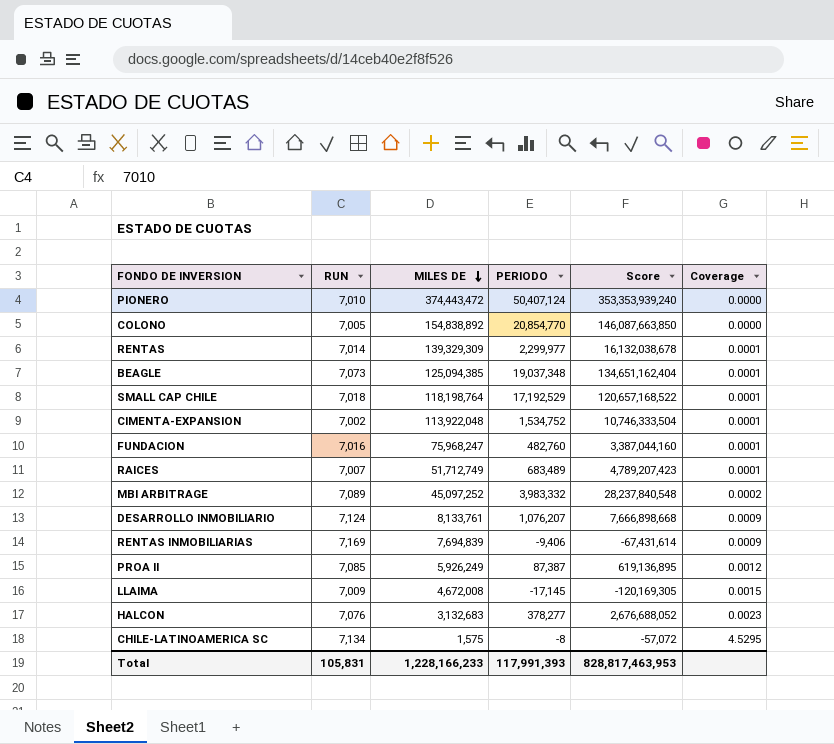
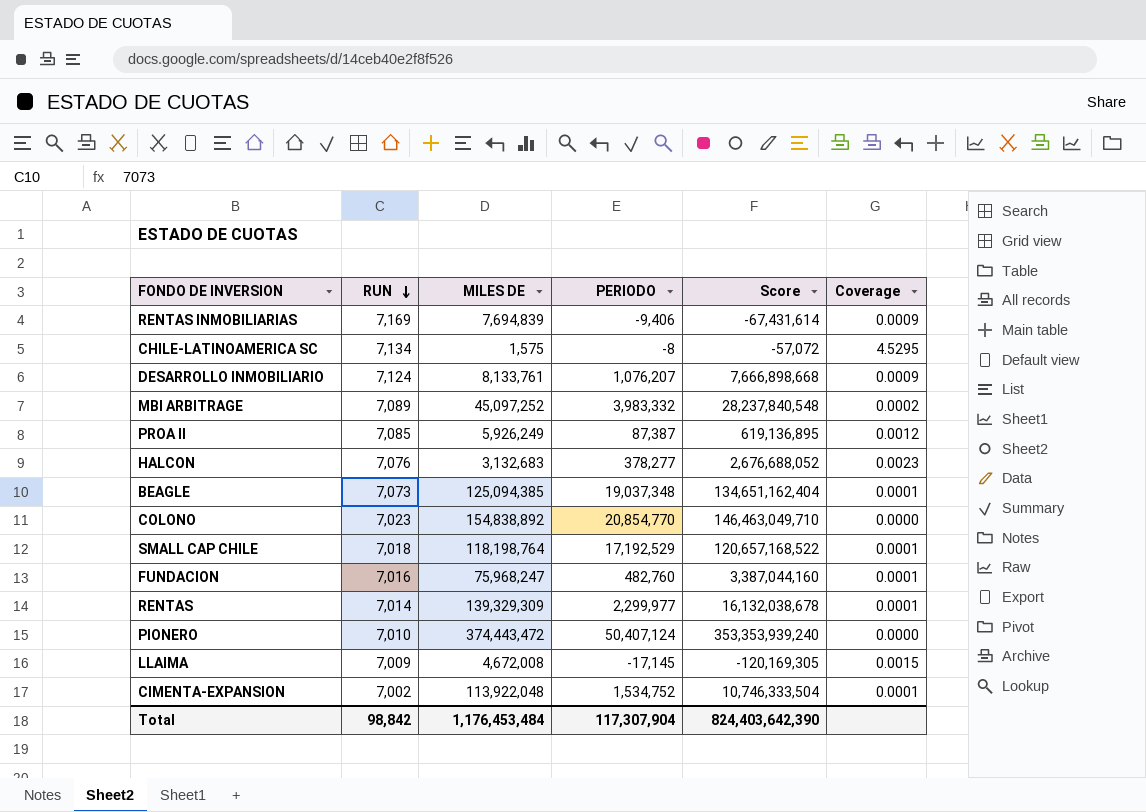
row order: MILES DE descending -> RUN descending
row RAICES: 7,007 | 51,712,749 | 683,489 | 4,789,207,423 | 0.0001 -> none
COLONO | RUN: 7,005 -> 7,023
COLONO | Score: 146,087,663,850 -> 146,463,049,710
Total | RUN: 105,831 -> 98,842
Total | MILES DE: 1,228,166,233 -> 1,176,453,484
Total | PERIODO: 117,991,393 -> 117,307,904
Total | Score: 828,817,463,953 -> 824,403,642,390

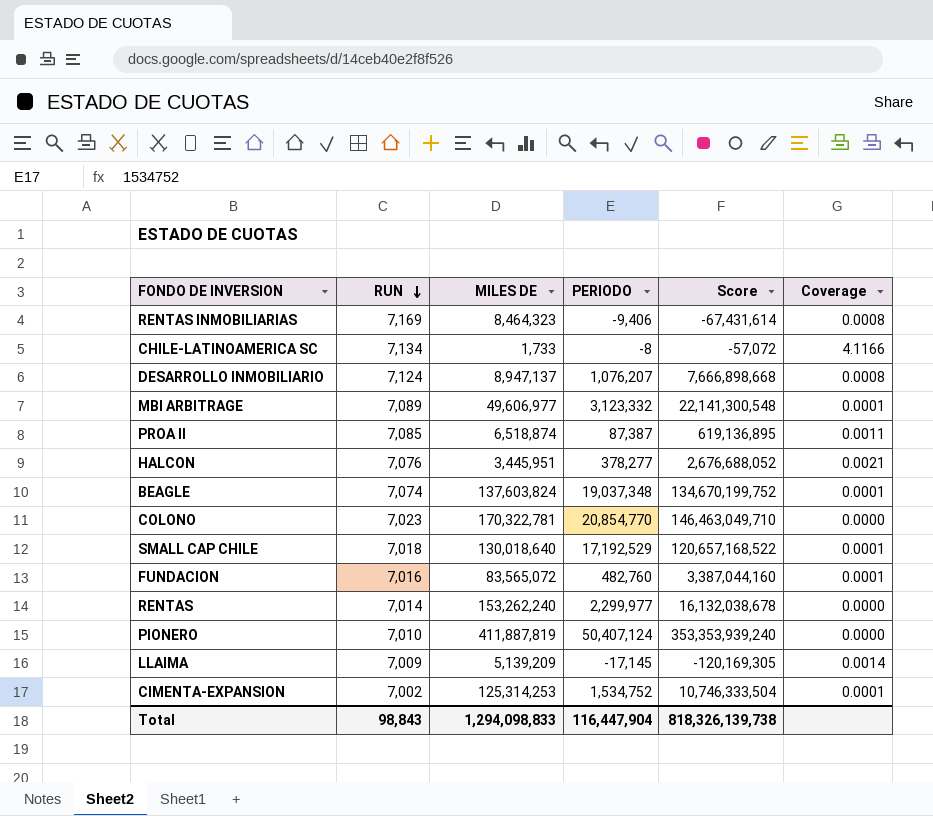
RENTAS INMOBILIARIAS | MILES DE: 7,694,839 -> 8,464,323
RENTAS INMOBILIARIAS | Coverage: 0.0009 -> 0.0008
CHILE-LATINOAMERICA SC | MILES DE: 1,575 -> 1,733
CHILE-LATINOAMERICA SC | Coverage: 4.5295 -> 4.1166
DESARROLLO INMOBILIARIO | MILES DE: 8,133,761 -> 8,947,137
DESARROLLO INMOBILIARIO | Coverage: 0.0009 -> 0.0008
MBI ARBITRAGE | MILES DE: 45,097,252 -> 49,606,977
MBI ARBITRAGE | PERIODO: 3,983,332 -> 3,123,332
MBI ARBITRAGE | Score: 28,237,840,548 -> 22,141,300,548
MBI ARBITRAGE | Coverage: 0.0002 -> 0.0001
PROA II | MILES DE: 5,926,249 -> 6,518,874
PROA II | Coverage: 0.0012 -> 0.0011
HALCON | MILES DE: 3,132,683 -> 3,445,951
HALCON | Coverage: 0.0023 -> 0.0021
BEAGLE | RUN: 7,073 -> 7,074
BEAGLE | MILES DE: 125,094,385 -> 137,603,824
BEAGLE | Score: 134,651,162,404 -> 134,670,199,752
COLONO | MILES DE: 154,838,892 -> 170,322,781
SMALL CAP CHILE | MILES DE: 118,198,764 -> 130,018,640
FUNDACION | MILES DE: 75,968,247 -> 83,565,072
RENTAS | MILES DE: 139,329,309 -> 153,262,240
RENTAS | Coverage: 0.0001 -> 0.0000
PIONERO | MILES DE: 374,443,472 -> 411,887,819
LLAIMA | MILES DE: 4,672,008 -> 5,139,209
LLAIMA | Coverage: 0.0015 -> 0.0014
CIMENTA-EXPANSION | MILES DE: 113,922,048 -> 125,314,253
Total | RUN: 98,842 -> 98,843
Total | MILES DE: 1,176,453,484 -> 1,294,098,833
Total | PERIODO: 117,307,904 -> 116,447,904
Total | Score: 824,403,642,390 -> 818,326,139,738

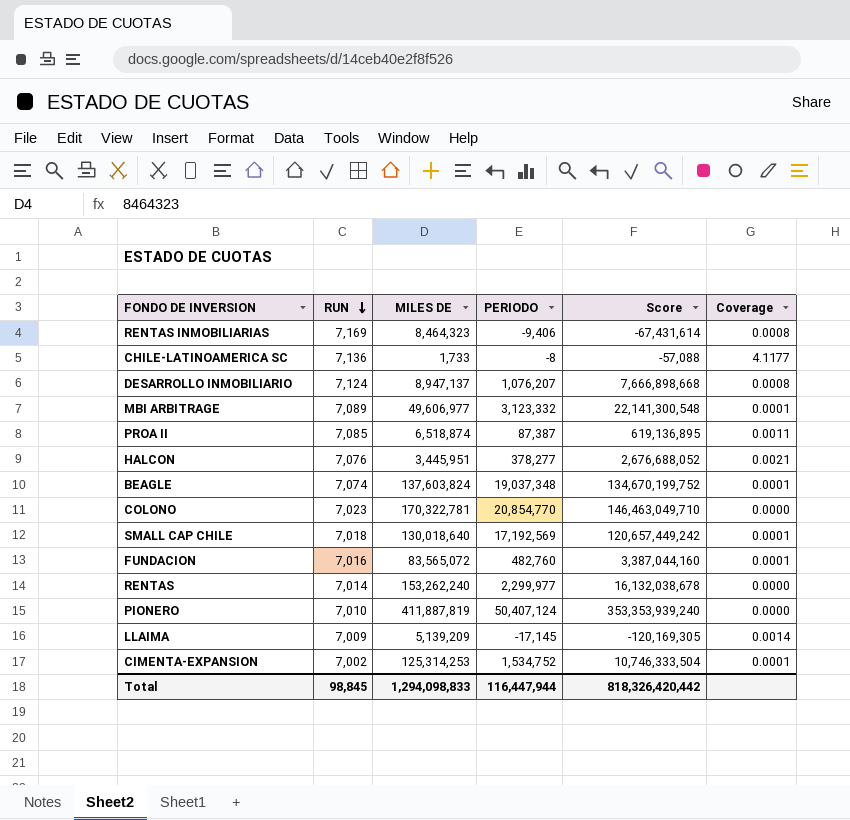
CHILE-LATINOAMERICA SC | RUN: 7,134 -> 7,136
CHILE-LATINOAMERICA SC | Score: -57,072 -> -57,088
CHILE-LATINOAMERICA SC | Coverage: 4.1166 -> 4.1177
SMALL CAP CHILE | PERIODO: 17,192,529 -> 17,192,569
SMALL CAP CHILE | Score: 120,657,168,522 -> 120,657,449,242
Total | RUN: 98,843 -> 98,845
Total | PERIODO: 116,447,904 -> 116,447,944
Total | Score: 818,326,139,738 -> 818,326,420,442

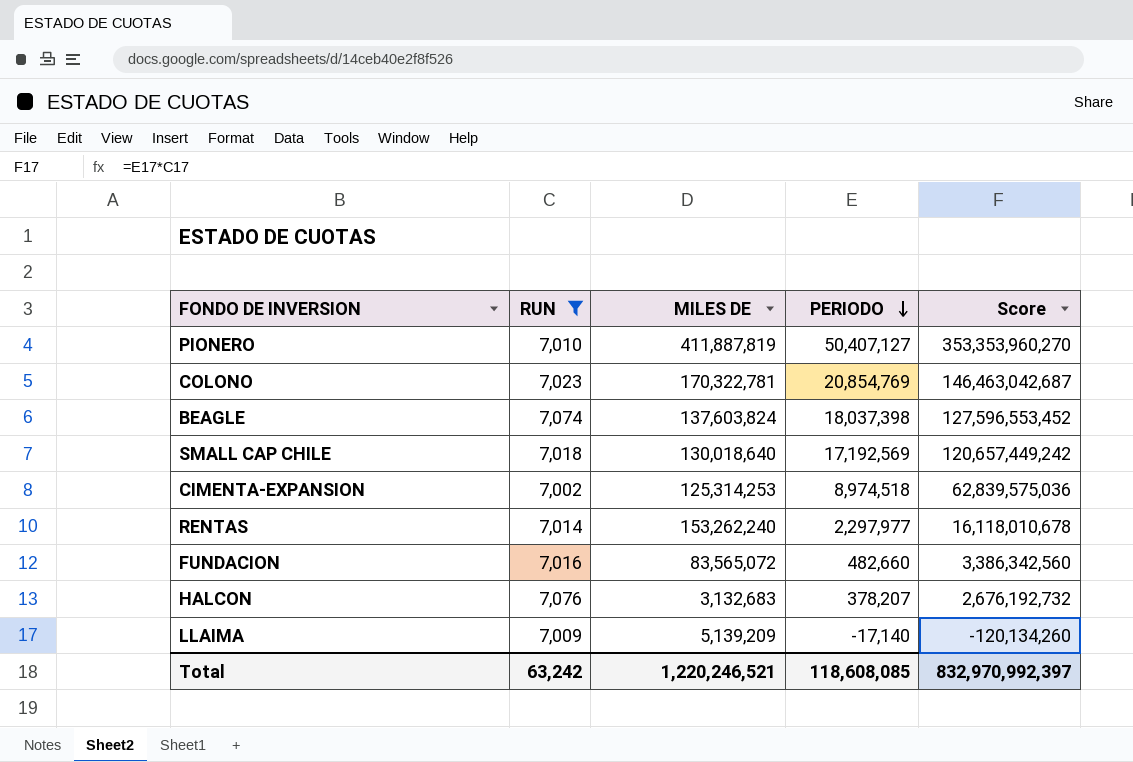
filter: none -> RUN <= 7,076
row order: RUN descending -> PERIODO descending
column Coverage | formula: [RUN] / [MILES DE] -> none
PIONERO | PERIODO: 50,407,124 -> 50,407,127
PIONERO | Score: 353,353,939,240 -> 353,353,960,270
COLONO | PERIODO: 20,854,770 -> 20,854,769
COLONO | Score: 146,463,049,710 -> 146,463,042,687
BEAGLE | PERIODO: 19,037,348 -> 18,037,398
BEAGLE | Score: 134,670,199,752 -> 127,596,553,452
CIMENTA-EXPANSION | PERIODO: 1,534,752 -> 8,974,518
CIMENTA-EXPANSION | Score: 10,746,333,504 -> 62,839,575,036
RENTAS | PERIODO: 2,299,977 -> 2,297,977
RENTAS | Score: 16,132,038,678 -> 16,118,010,678
FUNDACION | PERIODO: 482,760 -> 482,660
FUNDACION | Score: 3,387,044,160 -> 3,386,342,560
HALCON | MILES DE: 3,445,951 -> 3,132,683
HALCON | PERIODO: 378,277 -> 378,207
HALCON | Score: 2,676,688,052 -> 2,676,192,732
LLAIMA | PERIODO: -17,145 -> -17,140
LLAIMA | Score: -120,169,305 -> -120,134,260
Total | RUN: 98,845 -> 63,242
Total | MILES DE: 1,294,098,833 -> 1,220,246,521
Total | PERIODO: 116,447,944 -> 118,608,085
Total | Score: 818,326,420,442 -> 832,970,992,397

